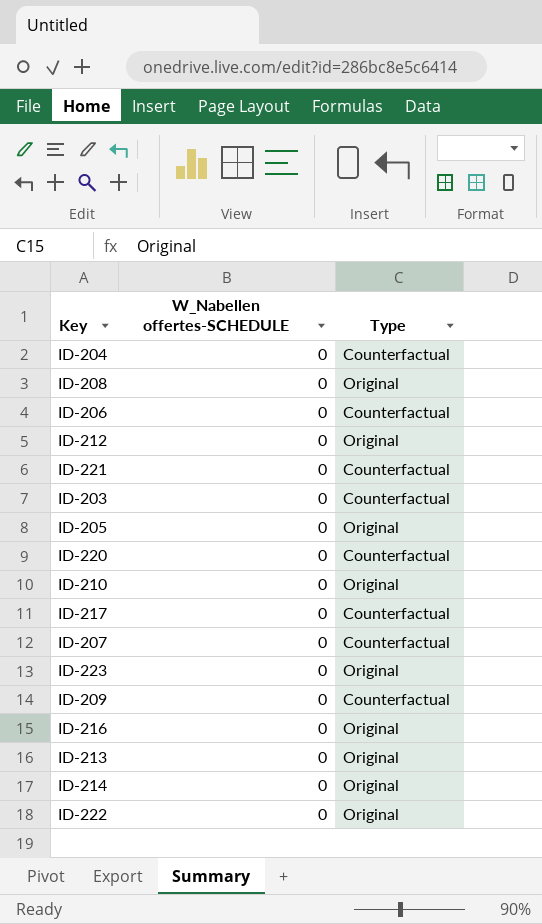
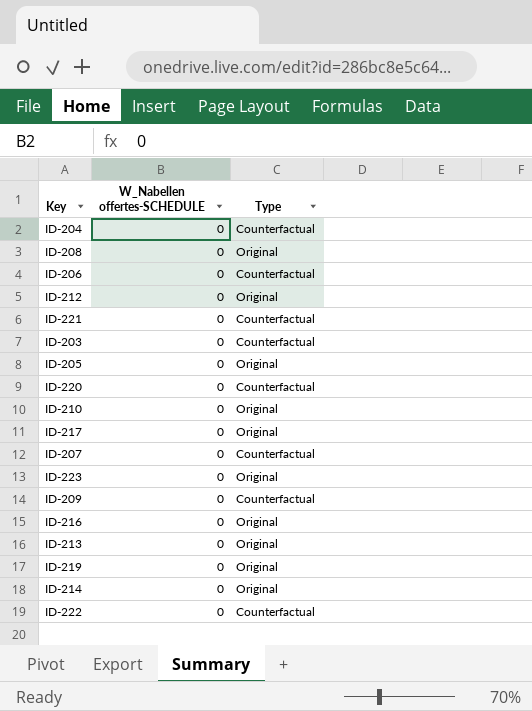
ID-217 | Type: Counterfactual -> Original
row ID-219: none -> 0 | Original
ID-222 | Type: Original -> Counterfactual

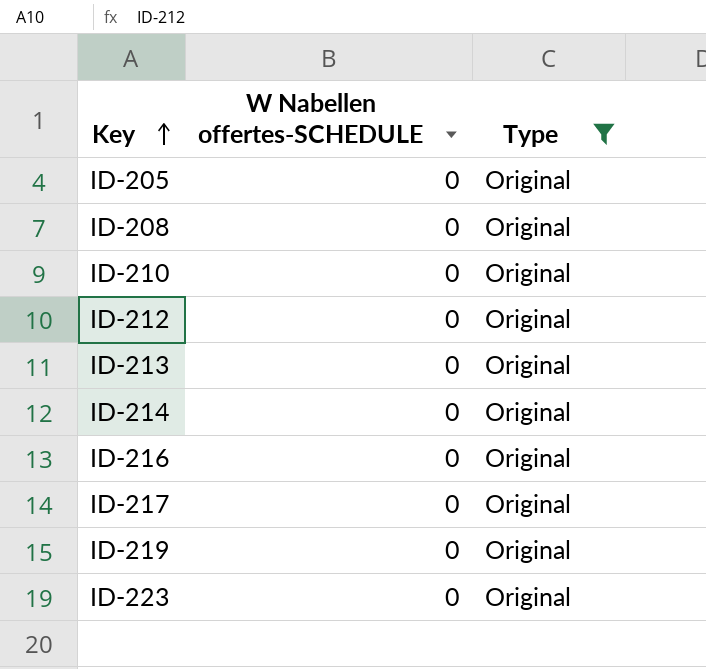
filter: none -> Type = Original
row order: none -> Key ascending
column name: W_Nabellen offertes-SCHEDULE -> W Nabellen offertes-SCHEDULE

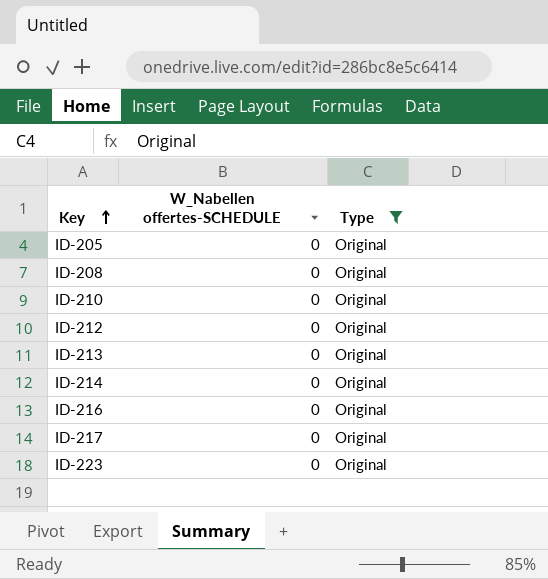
column name: W Nabellen offertes-SCHEDULE -> W_Nabellen offertes-SCHEDULE
row ID-219: 0 | Original -> none

